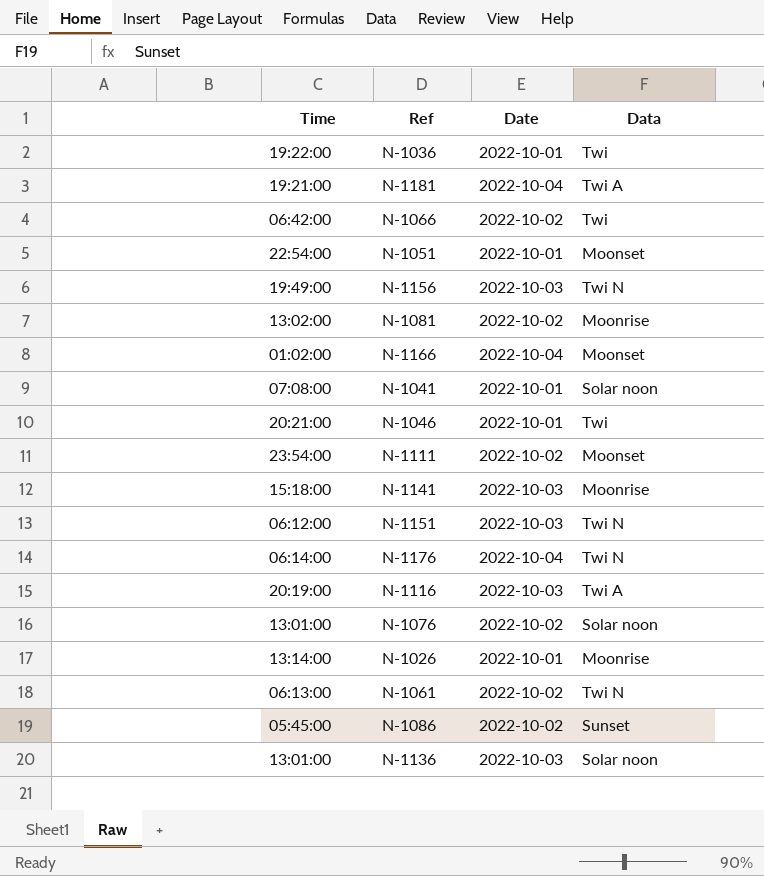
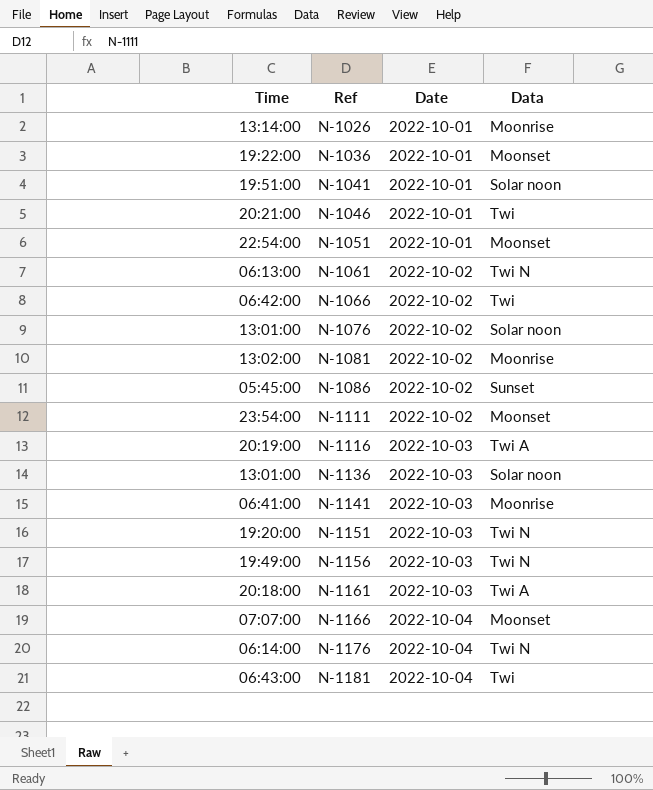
row order: none -> Ref ascending
N-1036 | Data: Twi -> Moonset
N-1041 | Time: 07:08:00 -> 19:51:00
N-1141 | Time: 15:18:00 -> 06:41:00
N-1151 | Time: 06:12:00 -> 19:20:00
row N-1161: none -> 20:18:00 | 2022-10-03 | Twi A
N-1166 | Time: 01:02:00 -> 07:07:00
N-1181 | Time: 19:21:00 -> 06:43:00
N-1181 | Data: Twi A -> Twi

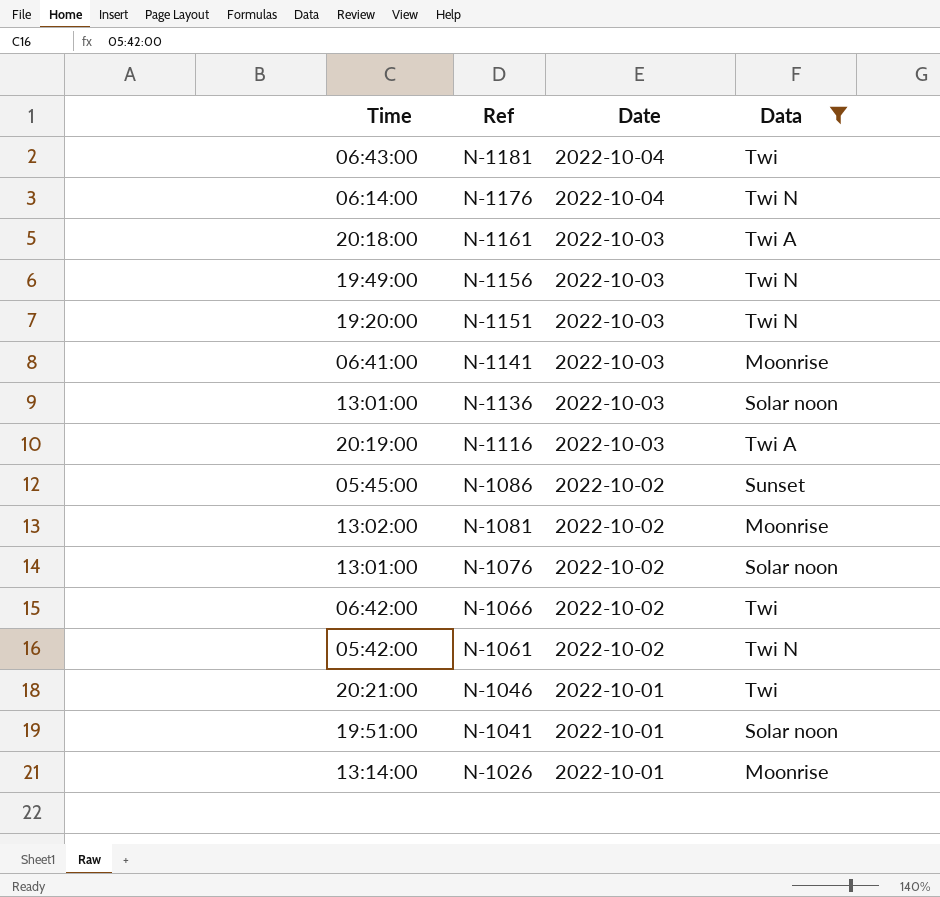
filter: none -> Data != Moonset
row order: Ref ascending -> Ref descending
N-1061 | Time: 06:13:00 -> 05:42:00

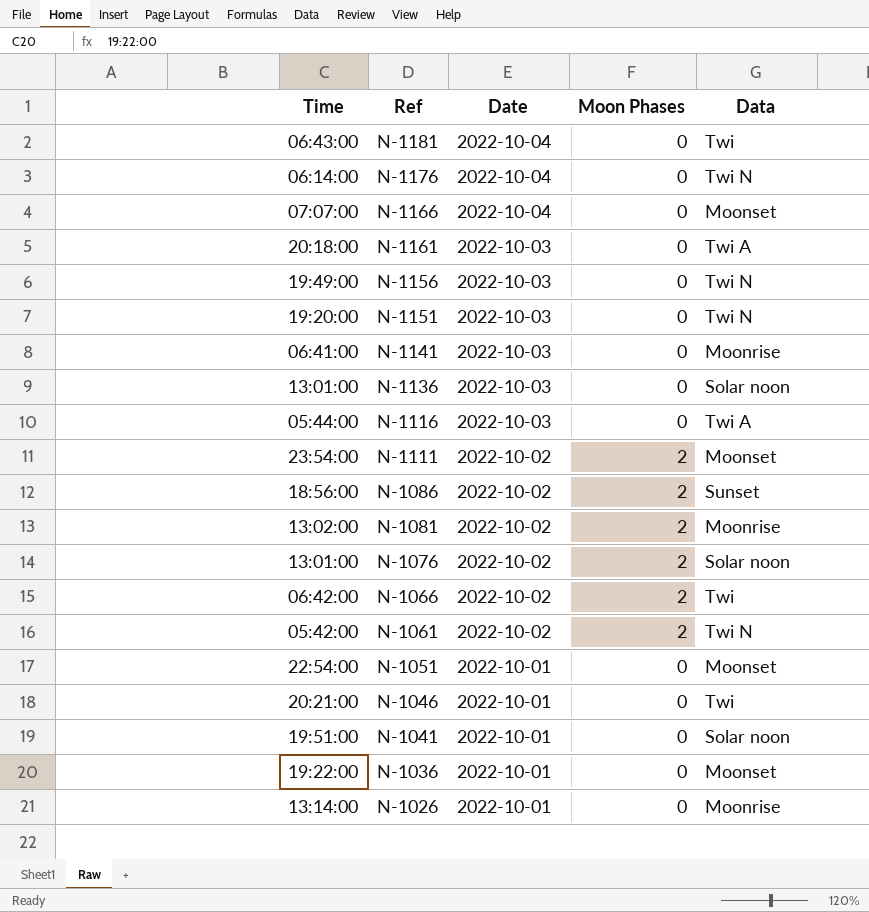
filter: Data != Moonset -> none
column Moon Phases | position: none -> 4
N-1116 | Time: 20:19:00 -> 05:44:00
N-1086 | Time: 05:45:00 -> 18:56:00

